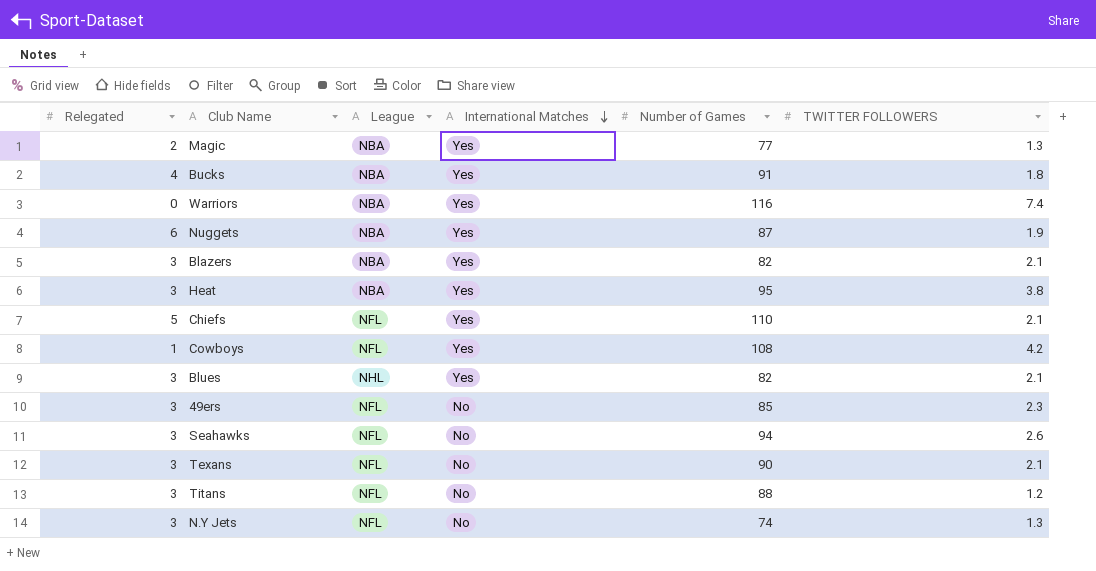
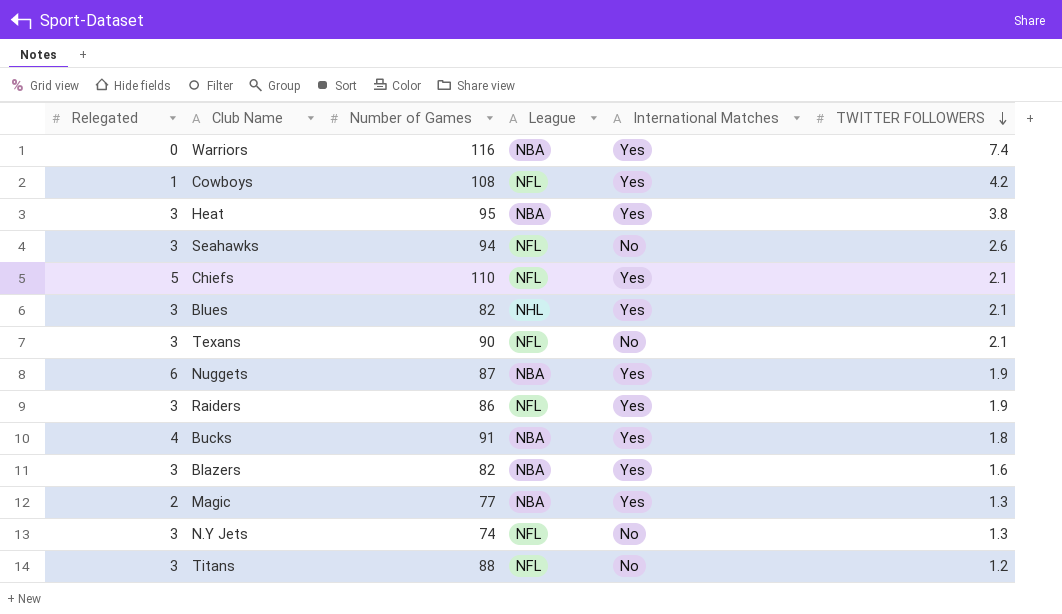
row order: International Matches descending -> TWITTER FOLLOWERS descending
column Number of Games | position: 5 -> 3
row 49ers: 3 | NFL | No | 85 | 2.3 -> none
row Raiders: none -> 3 | 86 | NFL | Yes | 1.9
Blazers | TWITTER FOLLOWERS: 2.1 -> 1.6

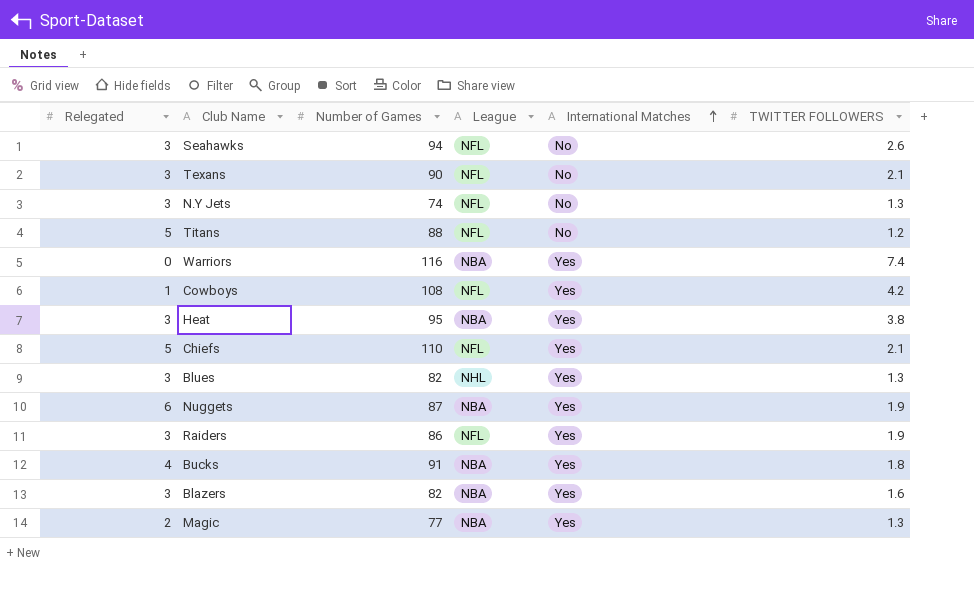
row order: TWITTER FOLLOWERS descending -> International Matches ascending
Titans | Relegated: 3 -> 5
Blues | TWITTER FOLLOWERS: 2.1 -> 1.3

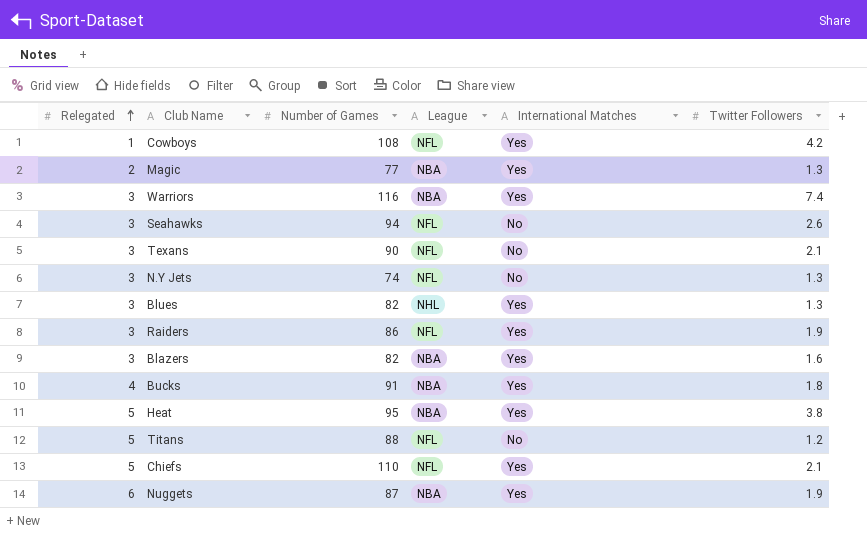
row order: International Matches ascending -> Relegated ascending
column name: TWITTER FOLLOWERS -> Twitter Followers
Warriors | Relegated: 0 -> 3
Heat | Relegated: 3 -> 5

